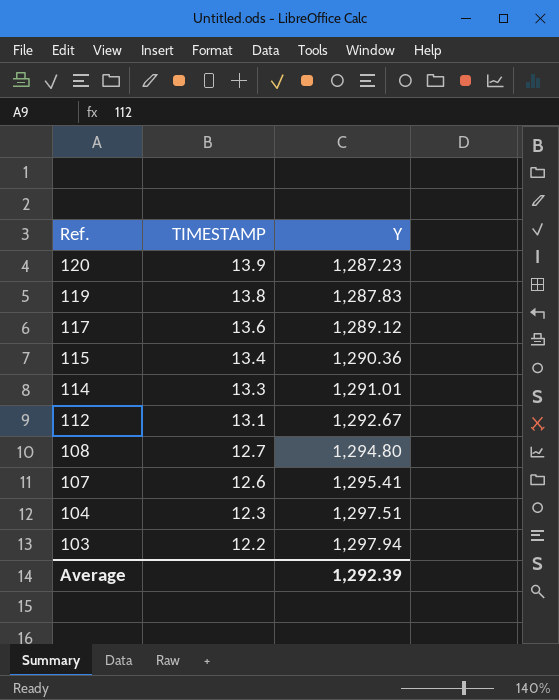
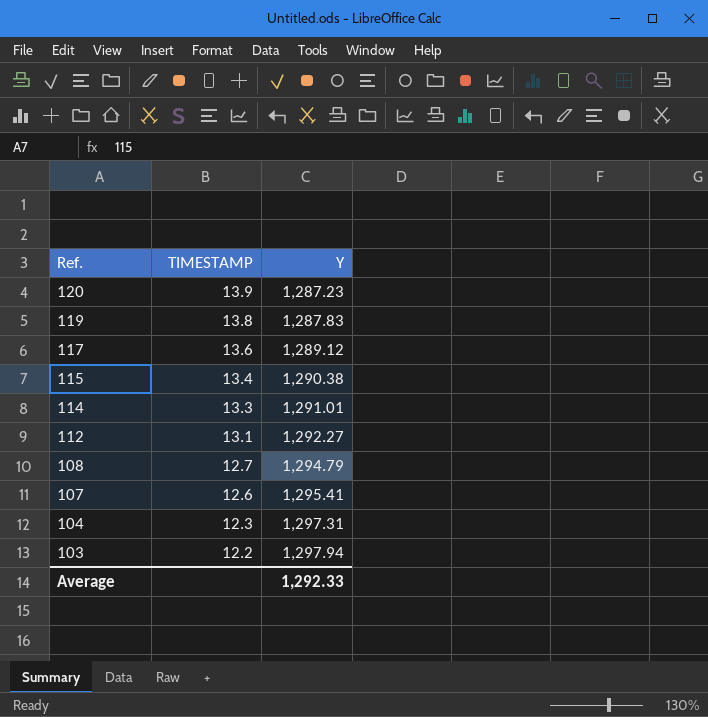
115 | Y: 1,290.36 -> 1,290.38
112 | Y: 1,292.67 -> 1,292.27
108 | Y: 1,294.80 -> 1,294.79
104 | Y: 1,297.51 -> 1,297.31
Average | Y: 1,292.39 -> 1,292.33

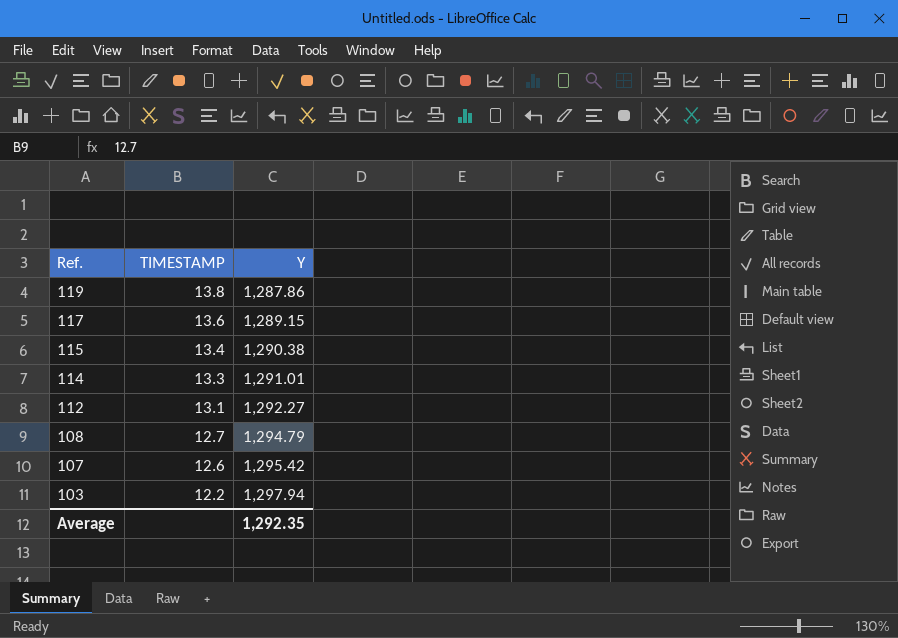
row 120: 13.9 | 1,287.23 -> none
row 104: 12.3 | 1,297.31 -> none
119 | Y: 1,287.83 -> 1,287.86
117 | Y: 1,289.12 -> 1,289.15
107 | Y: 1,295.41 -> 1,295.42
Average | Y: 1,292.33 -> 1,292.35

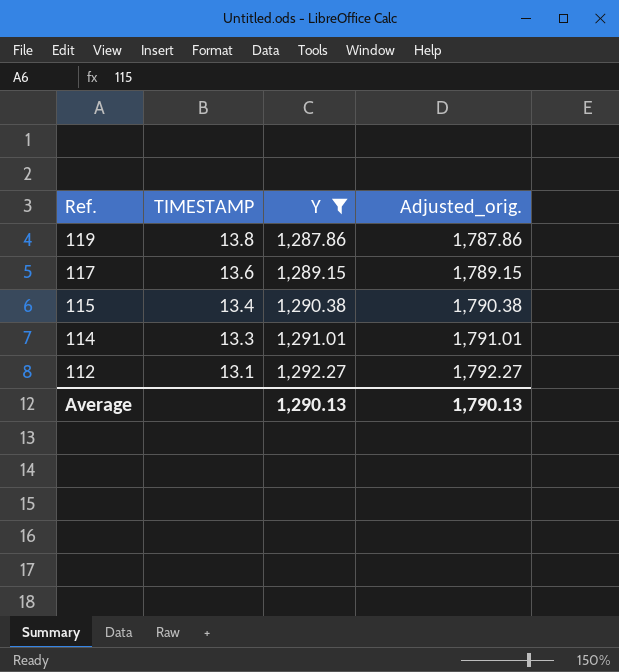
filter: none -> Y <= 1,292.27
column Adjusted_orig. | formula: none -> [Y] + 500
Average | Y: 1,292.35 -> 1,290.13

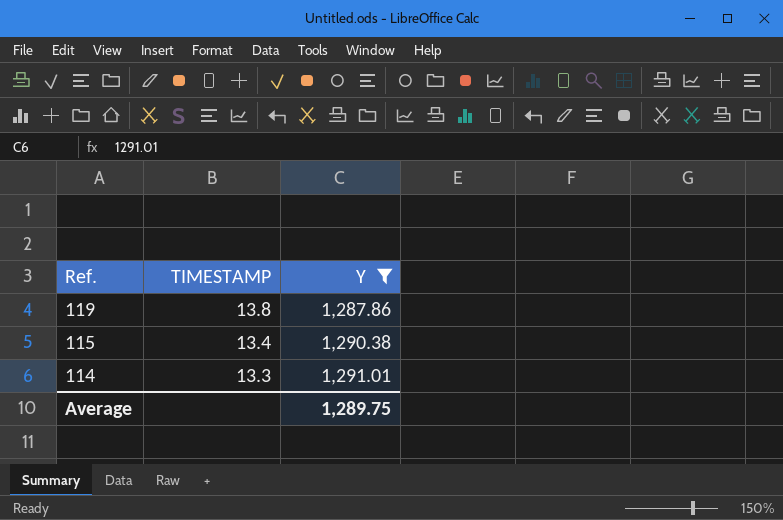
column Adjusted_orig. | formula: [Y] + 500 -> none
row 117: 13.6 | 1,289.15 | 1,789.15 -> none
row 112: 13.1 | 1,292.27 | 1,792.27 -> none
Average | Y: 1,290.13 -> 1,289.75

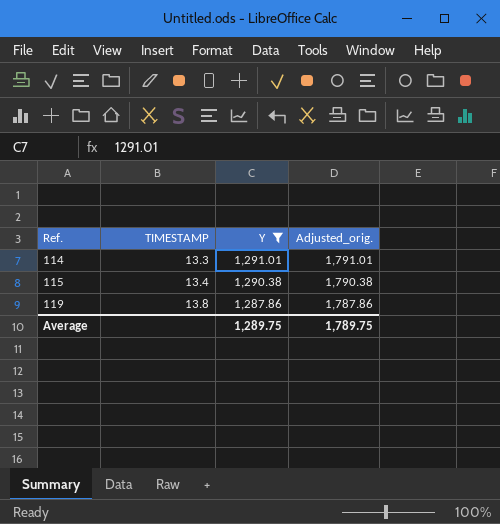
row order: Ref. descending -> Ref. ascending
column Adjusted_orig. | formula: none -> [Y] + 500

